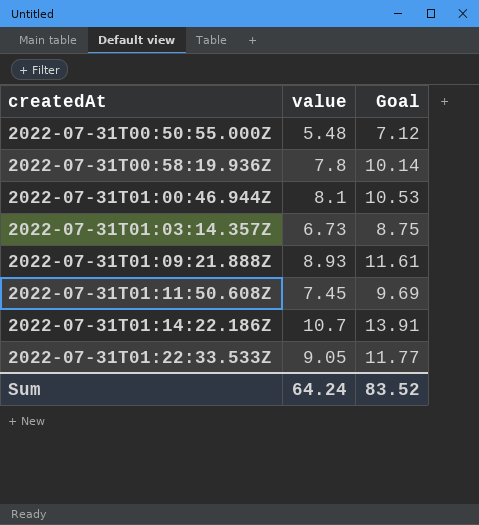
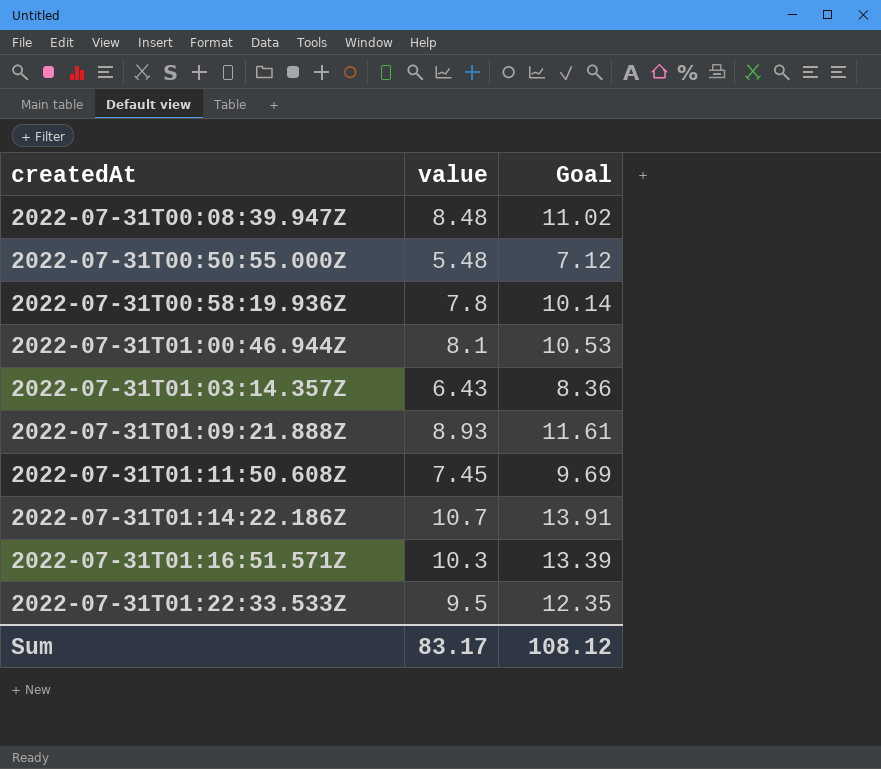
row 2022-07-31T00:08:39.947Z: none -> 8.48 | 11.02
2022-07-31T01:03:14.357Z | value: 6.73 -> 6.43
2022-07-31T01:03:14.357Z | Goal: 8.75 -> 8.36
row 2022-07-31T01:16:51.571Z: none -> 10.3 | 13.39
2022-07-31T01:22:33.533Z | value: 9.05 -> 9.5
2022-07-31T01:22:33.533Z | Goal: 11.77 -> 12.35
Sum | value: 64.24 -> 83.17
Sum | Goal: 83.52 -> 108.12

